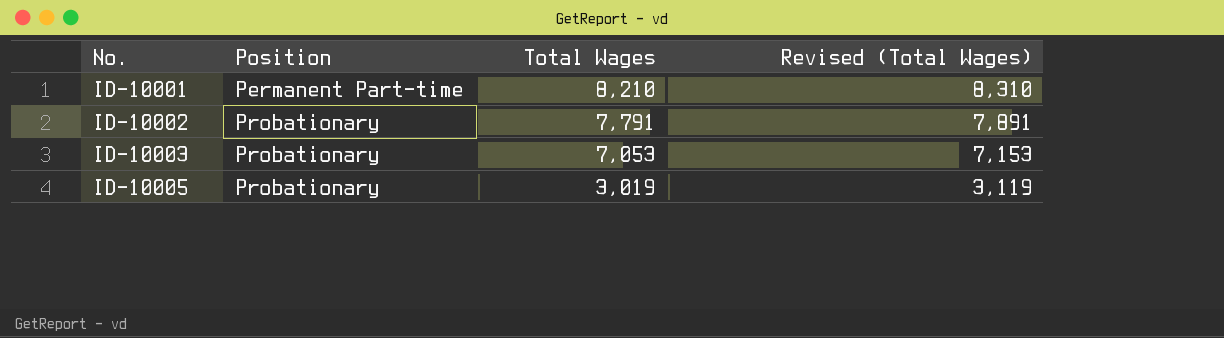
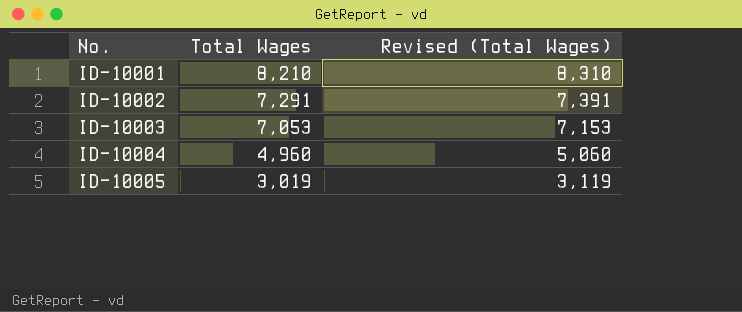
column Position | position: 2 -> none
ID-10002 | Total Wages: 7,791 -> 7,291
ID-10002 | Revised (Total Wages): 7,891 -> 7,391
row ID-10004: none -> 4,960 | 5,060

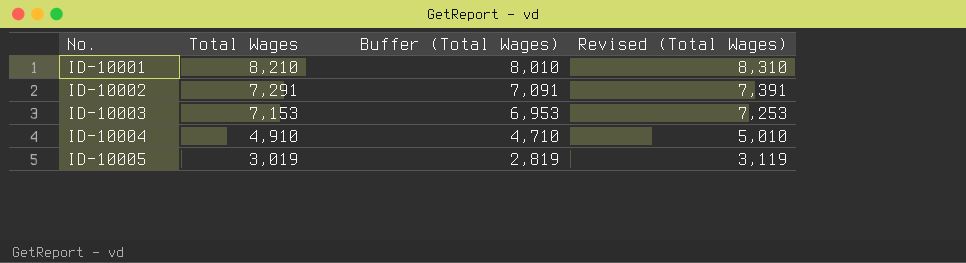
column Buffer (Total Wages) | formula: none -> [Total Wages] - 200
ID-10003 | Total Wages: 7,053 -> 7,153
ID-10003 | Revised (Total Wages): 7,153 -> 7,253
ID-10004 | Total Wages: 4,960 -> 4,910
ID-10004 | Revised (Total Wages): 5,060 -> 5,010

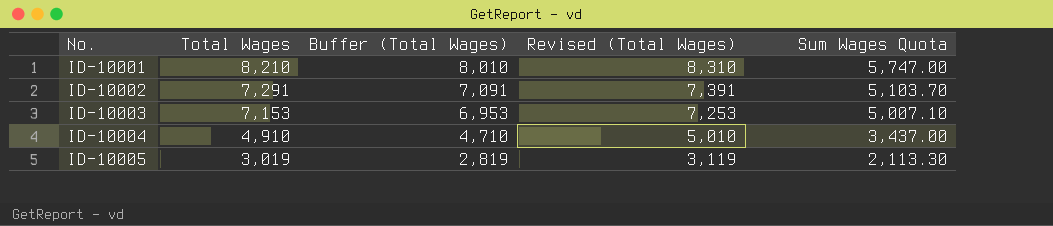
column Sum Wages Quota | formula: none -> [Total Wages] * 0.7

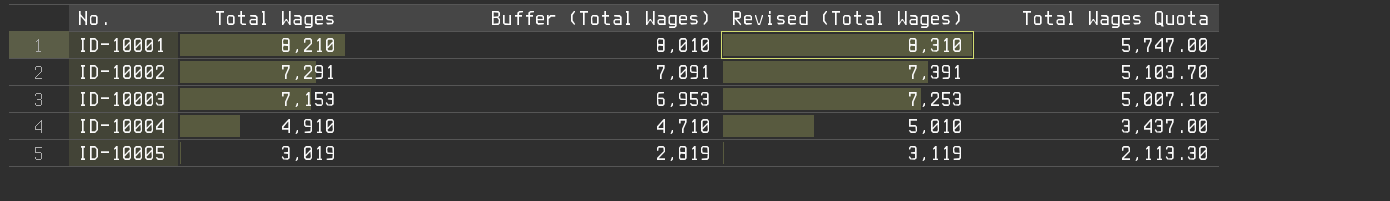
column name: Sum Wages Quota -> Total Wages Quota

